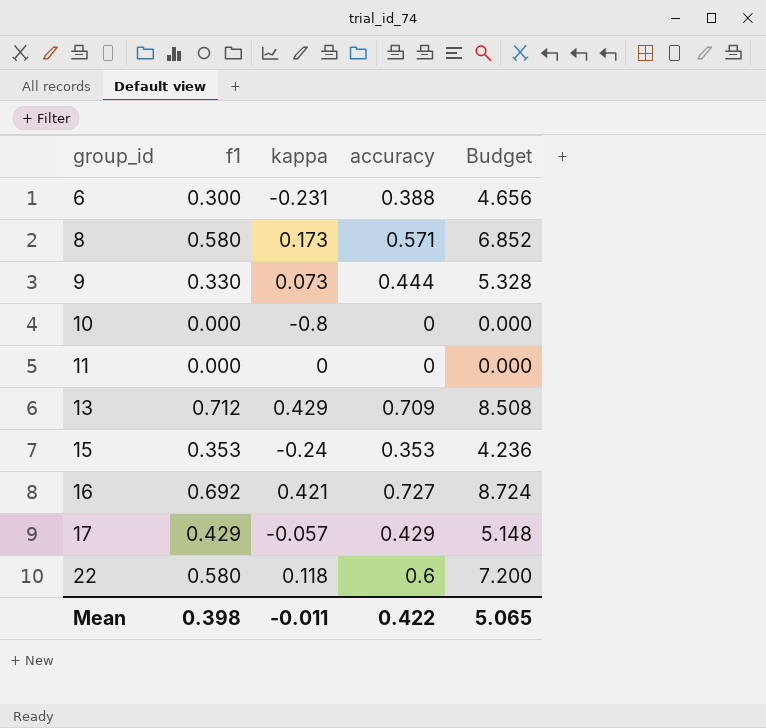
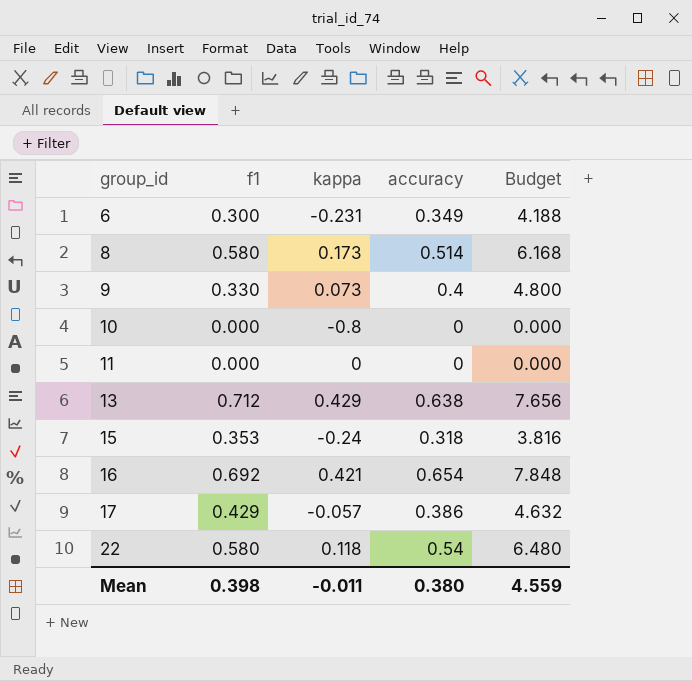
6 | accuracy: 0.388 -> 0.349
6 | Budget: 4.656 -> 4.188
8 | accuracy: 0.571 -> 0.514
8 | Budget: 6.852 -> 6.168
9 | accuracy: 0.444 -> 0.4
9 | Budget: 5.328 -> 4.800
13 | accuracy: 0.709 -> 0.638
13 | Budget: 8.508 -> 7.656
15 | accuracy: 0.353 -> 0.318
15 | Budget: 4.236 -> 3.816
16 | accuracy: 0.727 -> 0.654
16 | Budget: 8.724 -> 7.848
17 | accuracy: 0.429 -> 0.386
17 | Budget: 5.148 -> 4.632
22 | accuracy: 0.6 -> 0.54
22 | Budget: 7.200 -> 6.480
Mean | accuracy: 0.422 -> 0.380
Mean | Budget: 5.065 -> 4.559

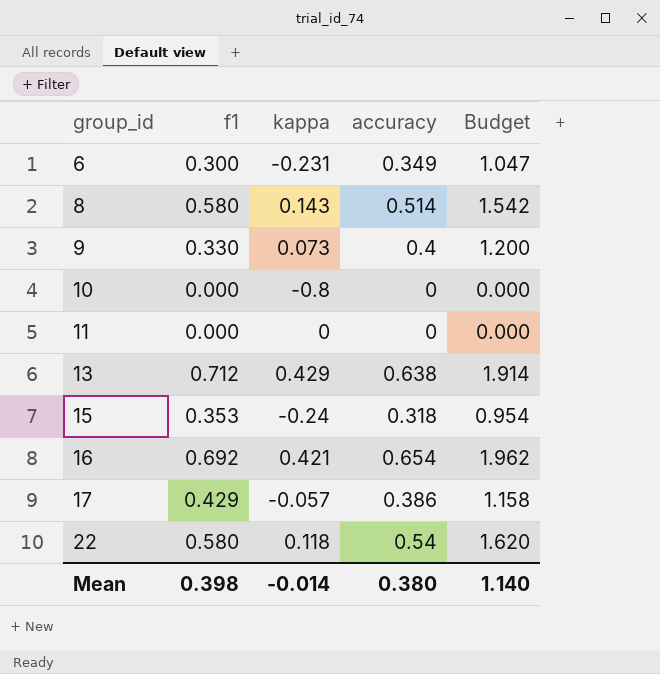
column Budget | formula: [accuracy] * 12 -> [accuracy] * 3
8 | kappa: 0.173 -> 0.143
Mean | kappa: -0.011 -> -0.014
Mean | Budget: 4.559 -> 1.140

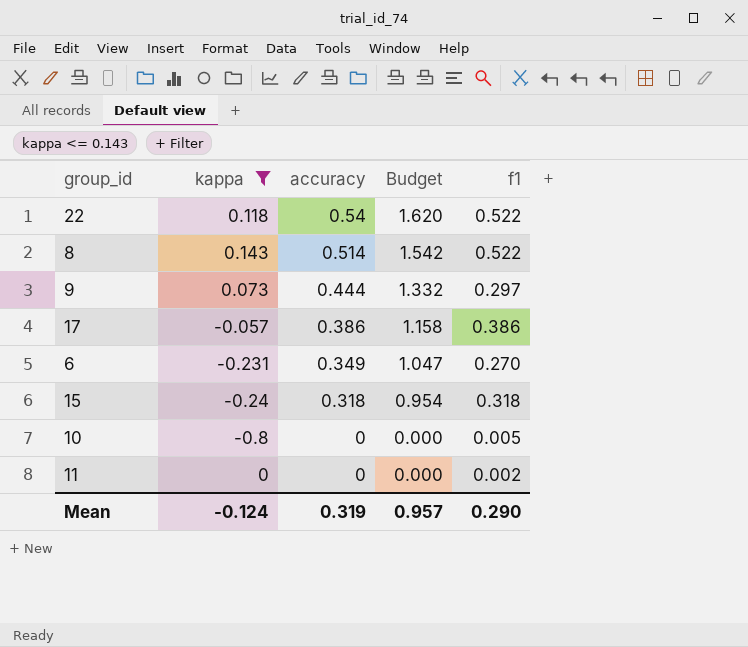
filter: none -> kappa <= 0.143
row order: group_id ascending -> accuracy descending
column f1 | position: 2 -> 5
22 | f1: 0.580 -> 0.522
8 | f1: 0.580 -> 0.522
9 | accuracy: 0.4 -> 0.444
9 | Budget: 1.200 -> 1.332
9 | f1: 0.330 -> 0.297
17 | f1: 0.429 -> 0.386
6 | f1: 0.300 -> 0.270
15 | f1: 0.353 -> 0.318
10 | f1: 0.000 -> 0.005
11 | f1: 0.000 -> 0.002
Mean | kappa: -0.014 -> -0.124
Mean | accuracy: 0.380 -> 0.319
Mean | Budget: 1.140 -> 0.957
Mean | f1: 0.398 -> 0.290

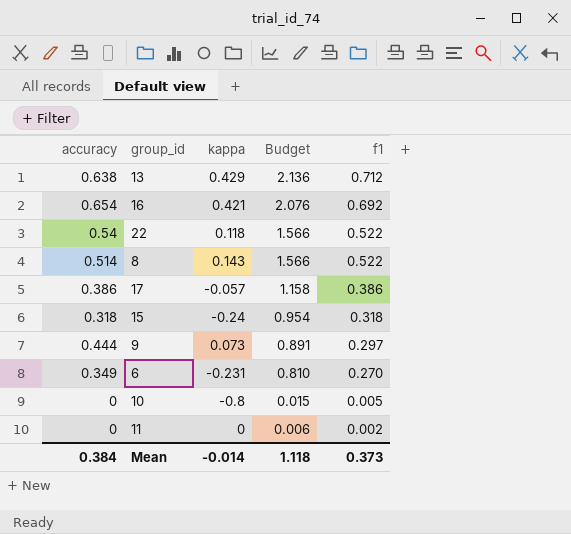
filter: kappa <= 0.143 -> none
row order: accuracy descending -> Budget descending
column accuracy | position: 3 -> 1
column Budget | formula: [accuracy] * 3 -> [f1] * 3
Mean | accuracy: 0.319 -> 0.384
Mean | kappa: -0.124 -> -0.014
Mean | Budget: 0.957 -> 1.118
Mean | f1: 0.290 -> 0.373

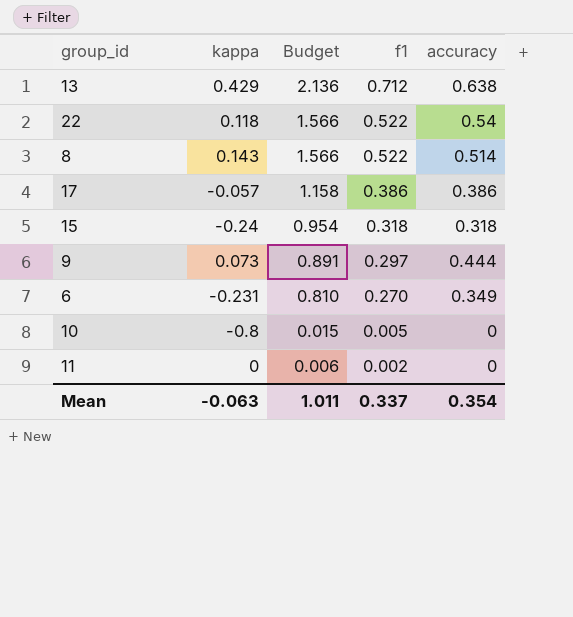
column accuracy | position: 1 -> 5
row 16: 0.654 | 0.421 | 2.076 | 0.692 -> none
Mean | kappa: -0.014 -> -0.063
Mean | Budget: 1.118 -> 1.011
Mean | f1: 0.373 -> 0.337
Mean | accuracy: 0.384 -> 0.354

